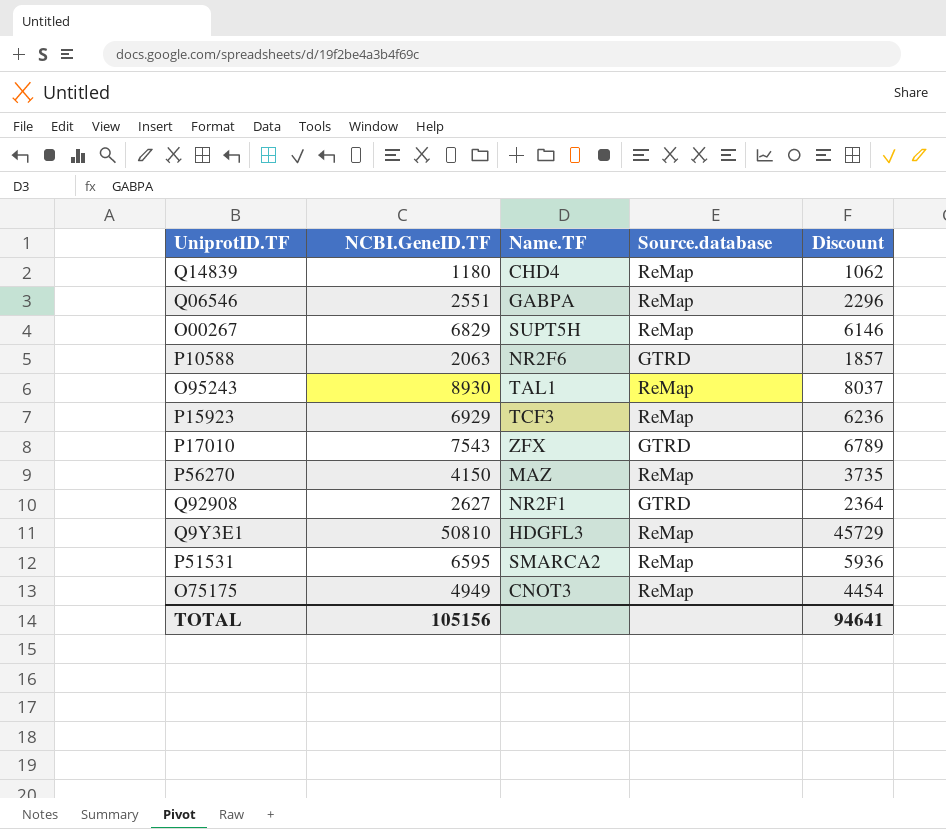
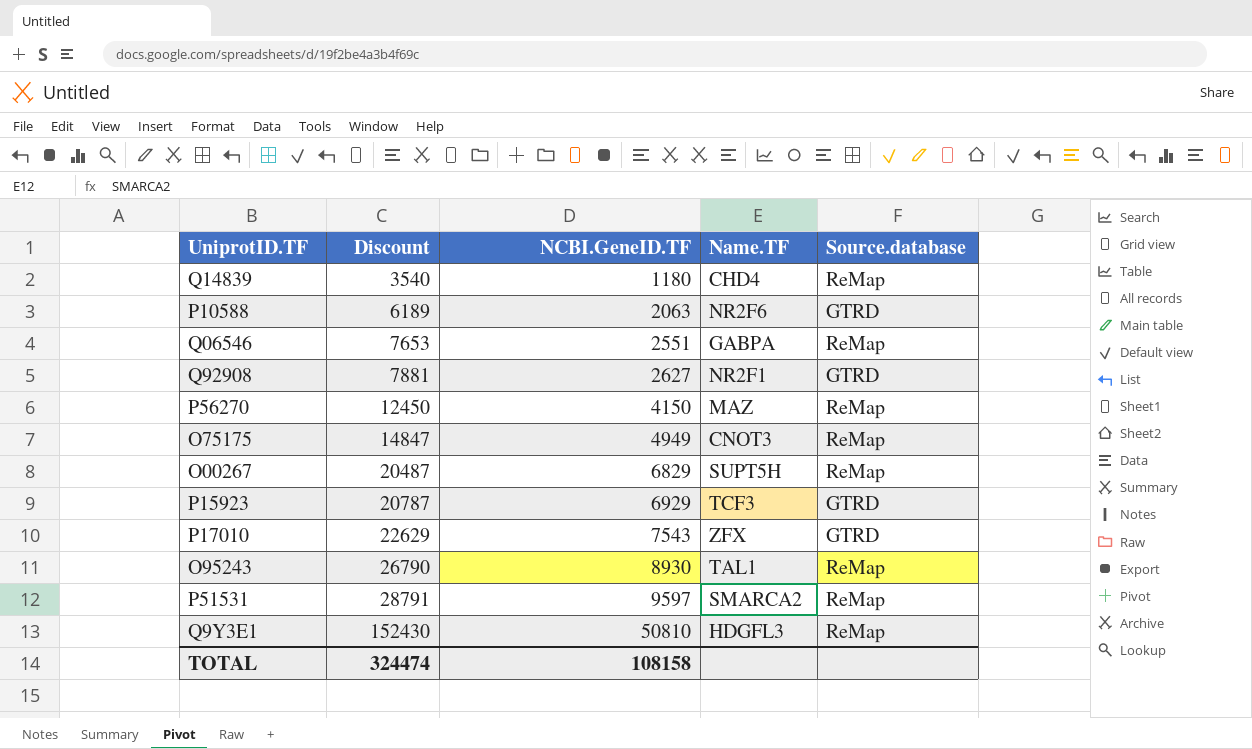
row order: none -> Discount ascending
column Discount | formula: [NCBI.GeneID.TF] * 0.9 -> [NCBI.GeneID.TF] * 3
column Discount | position: 5 -> 2
P15923 | Source.database: ReMap -> GTRD
P51531 | NCBI.GeneID.TF: 6595 -> 9597
TOTAL | Discount: 94641 -> 324474
TOTAL | NCBI.GeneID.TF: 105156 -> 108158

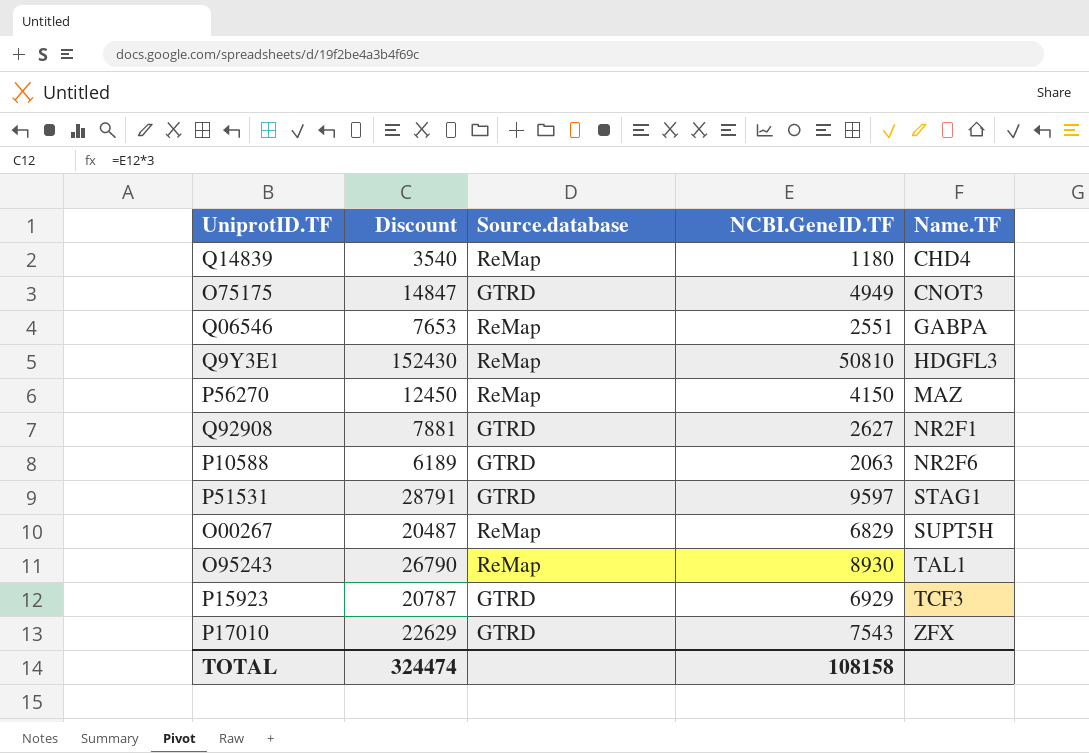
row order: Discount ascending -> Name.TF ascending
column Source.database | position: 5 -> 3
O75175 | Source.database: ReMap -> GTRD
P51531 | Source.database: ReMap -> GTRD
P51531 | Name.TF: SMARCA2 -> STAG1

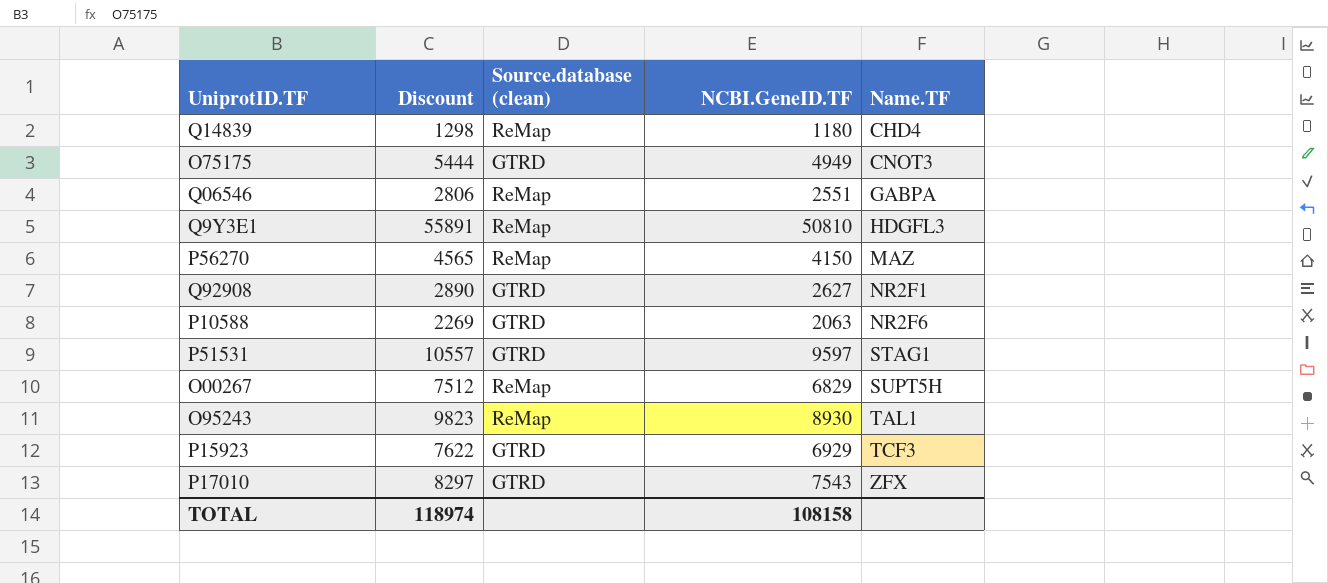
column Discount | formula: [NCBI.GeneID.TF] * 3 -> [NCBI.GeneID.TF] * 1.1
column name: Source.database -> Source.database (clean)
TOTAL | Discount: 324474 -> 118974

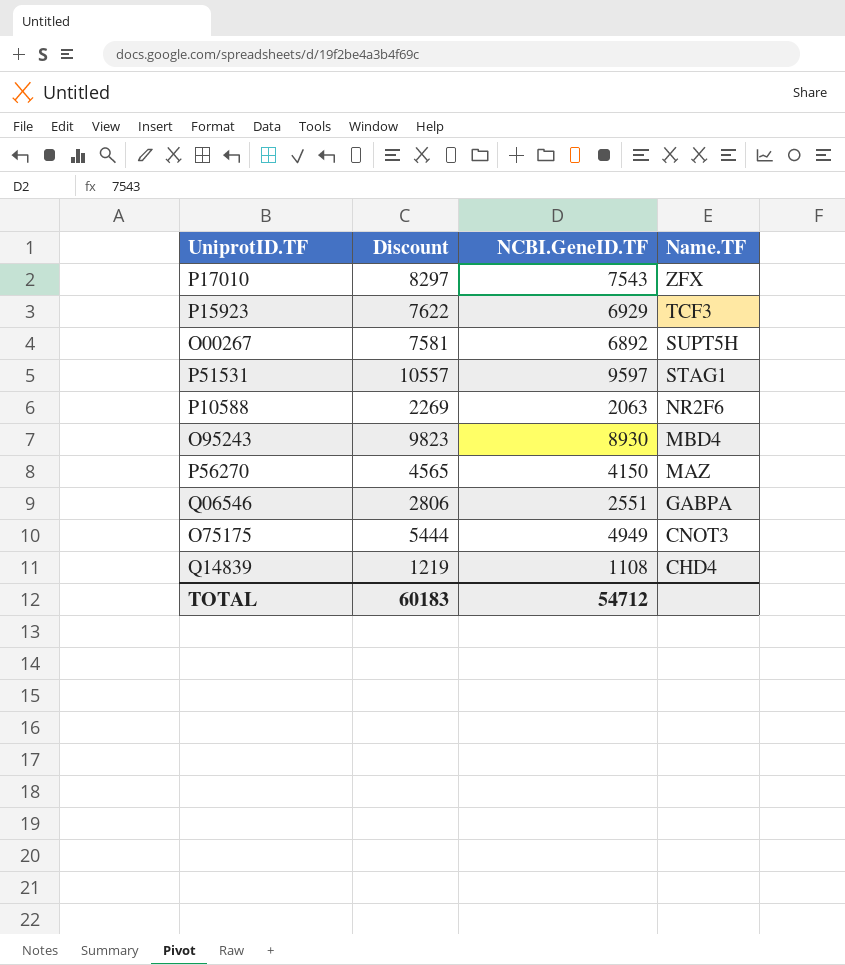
row order: Name.TF ascending -> Name.TF descending
column Source.database (clean) | position: 3 -> none
row Q9Y3E1: 55891 | ReMap | 50810 | HDGFL3 -> none
row Q92908: 2890 | GTRD | 2627 | NR2F1 -> none
O00267 | Discount: 7512 -> 7581
O00267 | NCBI.GeneID.TF: 6829 -> 6892
O95243 | Name.TF: TAL1 -> MBD4
Q14839 | Discount: 1298 -> 1219
Q14839 | NCBI.GeneID.TF: 1180 -> 1108
TOTAL | Discount: 118974 -> 60183
TOTAL | NCBI.GeneID.TF: 108158 -> 54712

